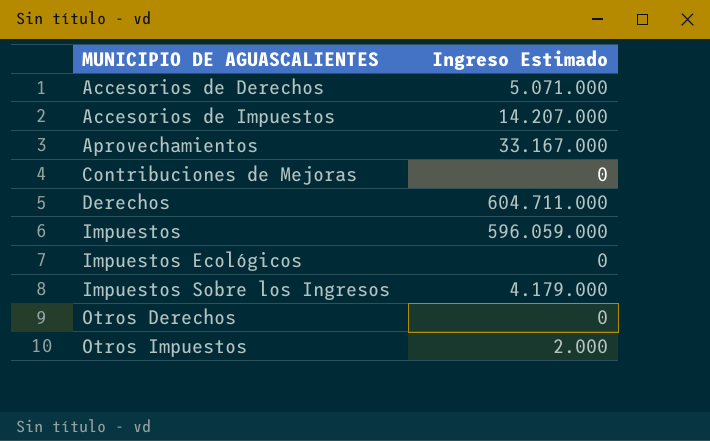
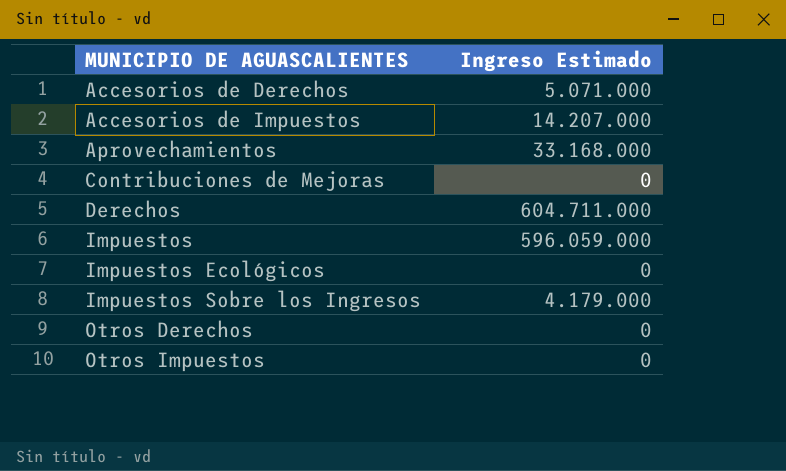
Aprovechamientos | Ingreso Estimado: 33.167.000 -> 33.168.000
Otros Impuestos | Ingreso Estimado: 2.000 -> 0

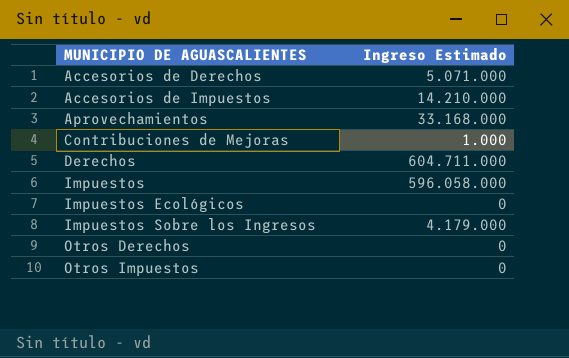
Accesorios de Impuestos | Ingreso Estimado: 14.207.000 -> 14.210.000
Contribuciones de Mejoras | Ingreso Estimado: 0 -> 1.000
Impuestos | Ingreso Estimado: 596.059.000 -> 596.058.000

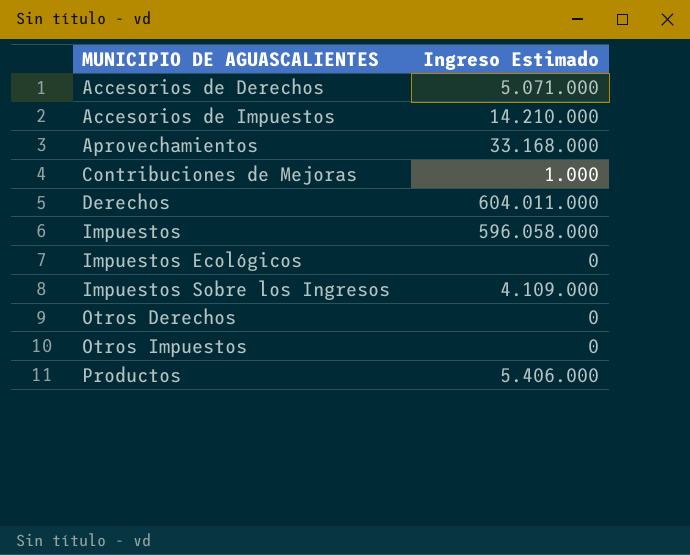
Derechos | Ingreso Estimado: 604.711.000 -> 604.011.000
Impuestos Sobre los Ingresos | Ingreso Estimado: 4.179.000 -> 4.109.000
row Productos: none -> 5.406.000

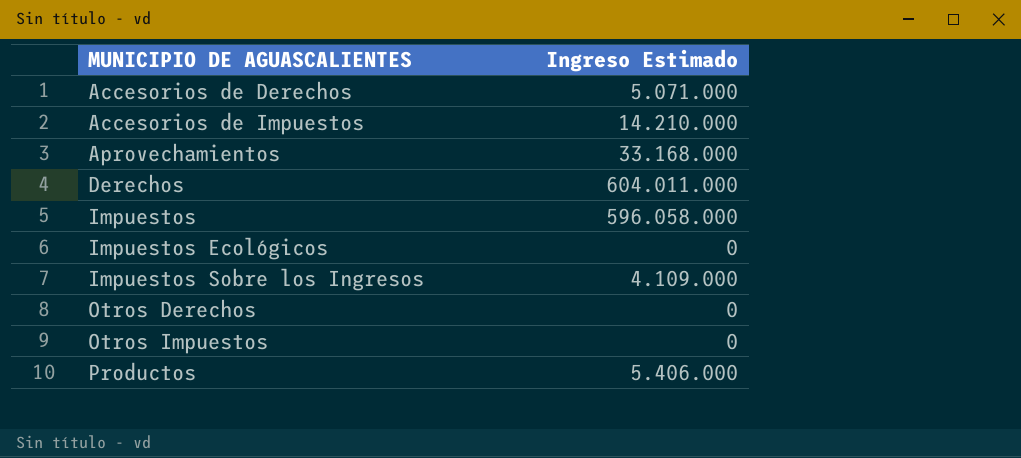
row Contribuciones de Mejoras: 1.000 -> none

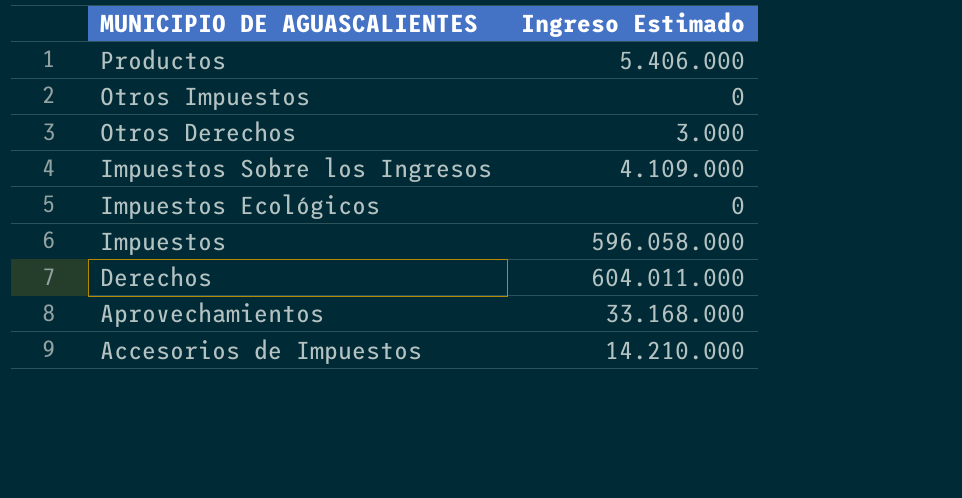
row order: MUNICIPIO DE AGUASCALIENTES ascending -> MUNICIPIO DE AGUASCALIENTES descending
row Accesorios de Derechos: 5.071.000 -> none
Otros Derechos | Ingreso Estimado: 0 -> 3.000

